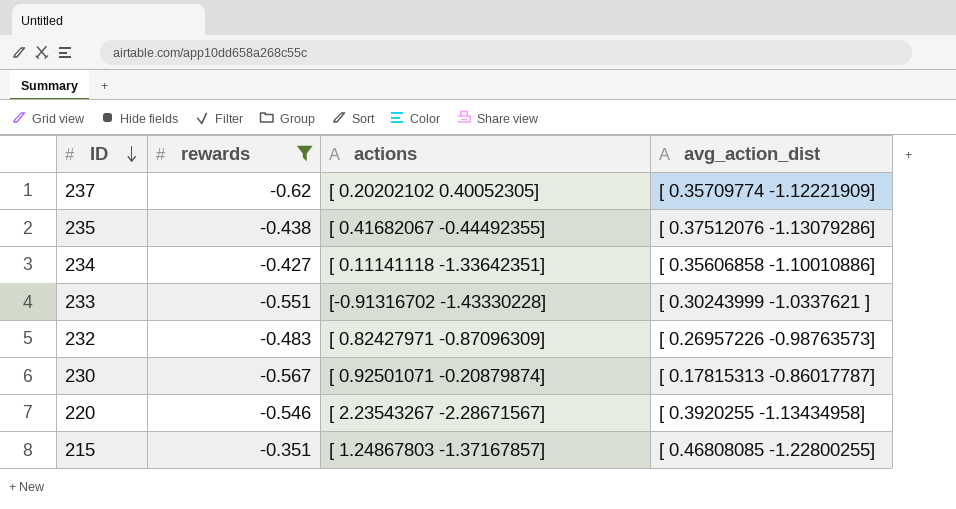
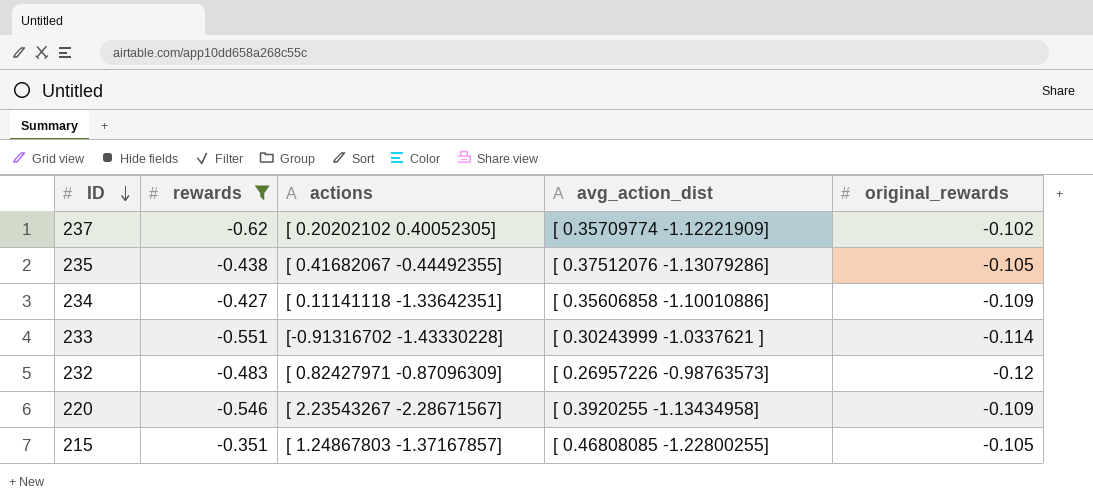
column original_rewards | position: none -> 5
row 230: -0.567 | [ 0.92501071 -0.20879874] | [ 0.17815313 -0.86017787] -> none

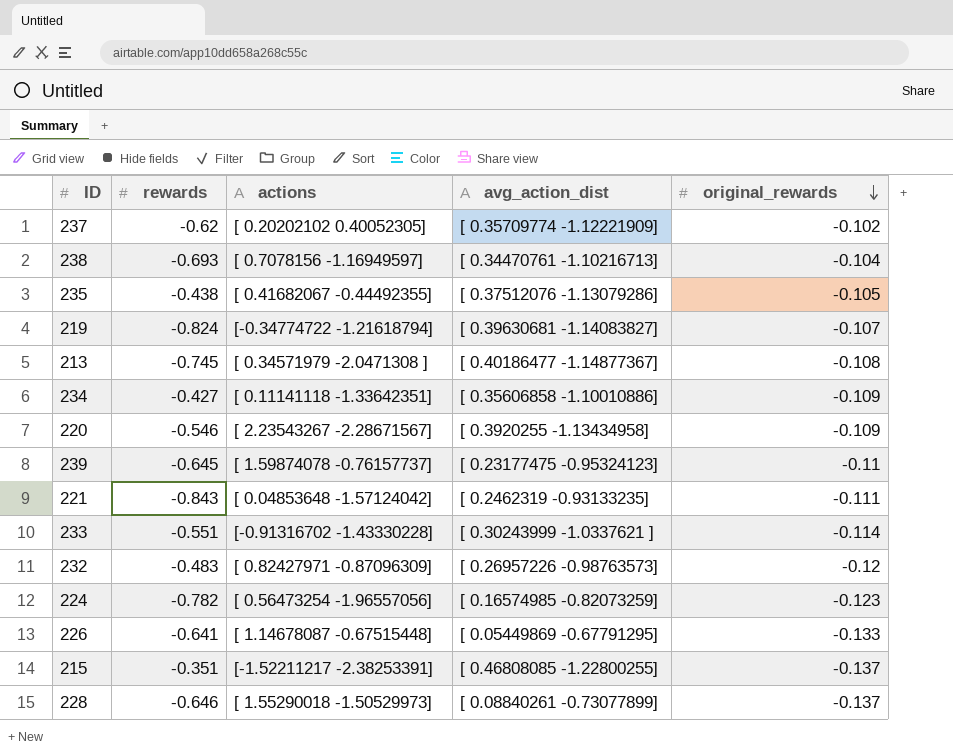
filter: rewards >= -0.62 -> none
row order: ID descending -> original_rewards descending
215 | actions: [ 1.24867803 -1.37167857] -> [-1.52211217 -2.38253391]
215 | original_rewards: -0.105 -> -0.137

